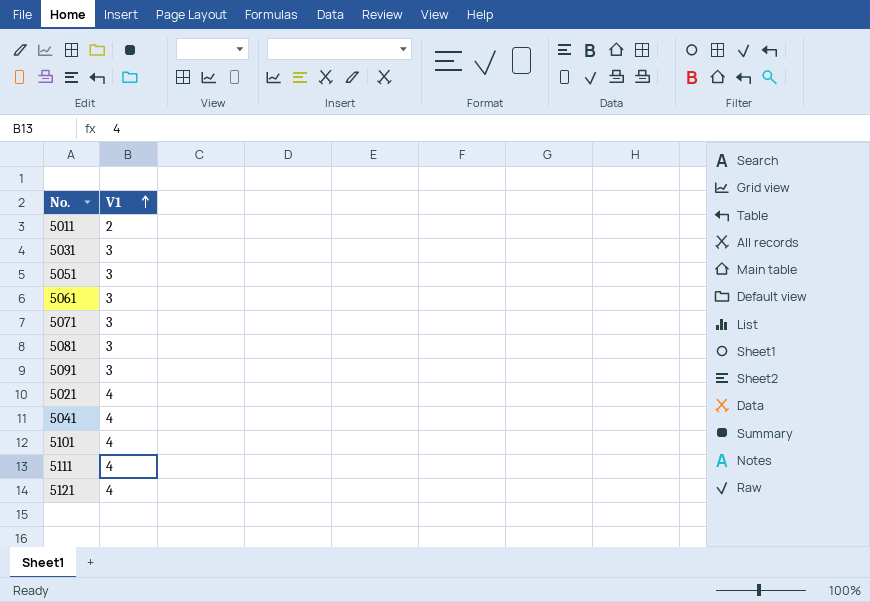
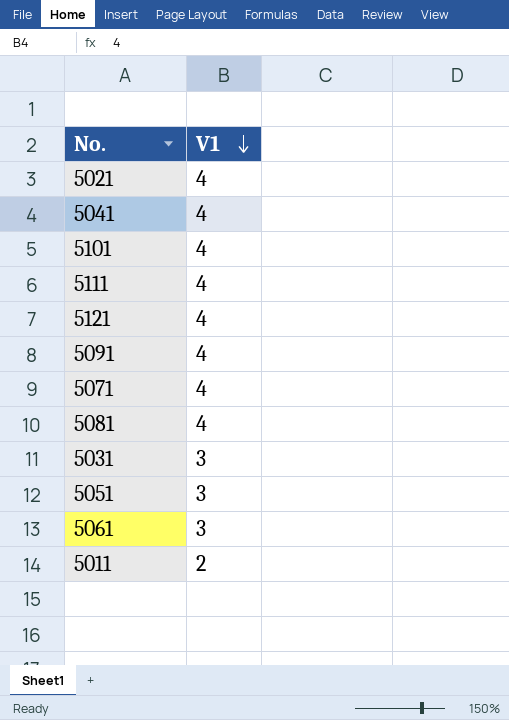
row order: V1 ascending -> V1 descending
5091 | V1: 3 -> 4
5071 | V1: 3 -> 4
5081 | V1: 3 -> 4

